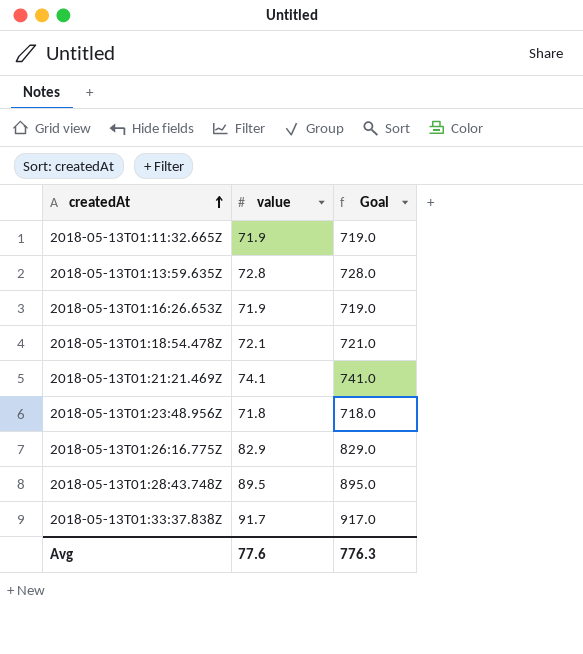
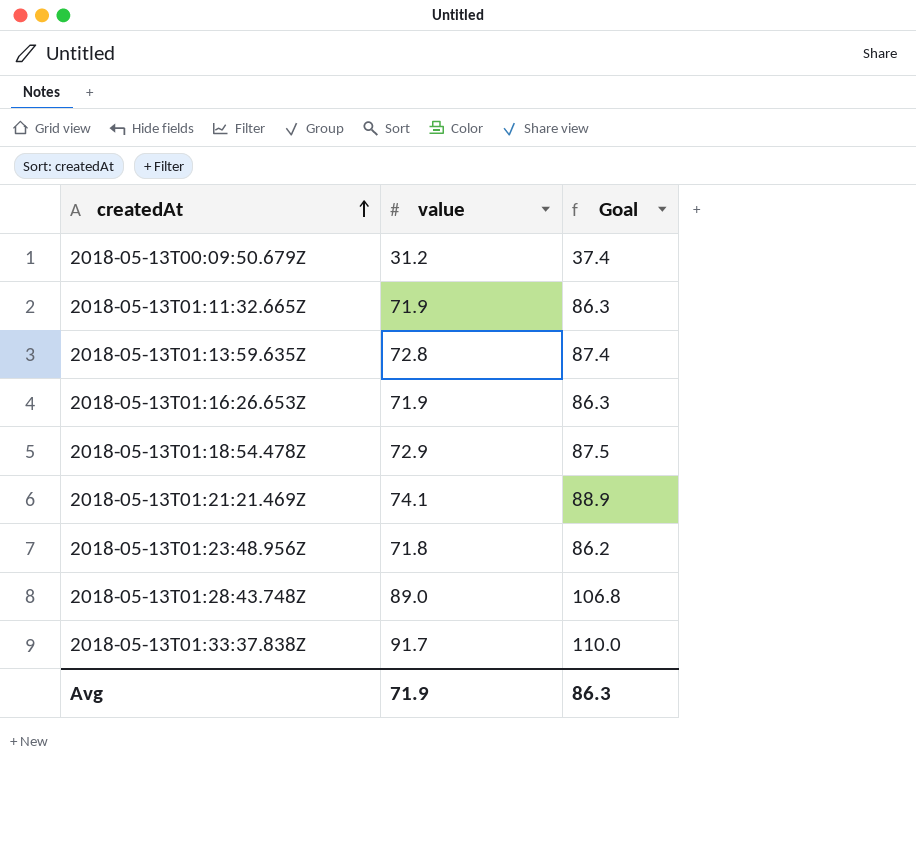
column Goal | formula: [value] * 10 -> [value] * 1.2
row 2018-05-13T01:26:16.775Z: 82.9 | 829.0 -> none
row 2018-05-13T00:09:50.679Z: none -> 31.2 | 37.4
2018-05-13T01:18:54.478Z | value: 72.1 -> 72.9
2018-05-13T01:28:43.748Z | value: 89.5 -> 89.0
Avg | value: 77.6 -> 71.9
Avg | Goal: 776.3 -> 86.3

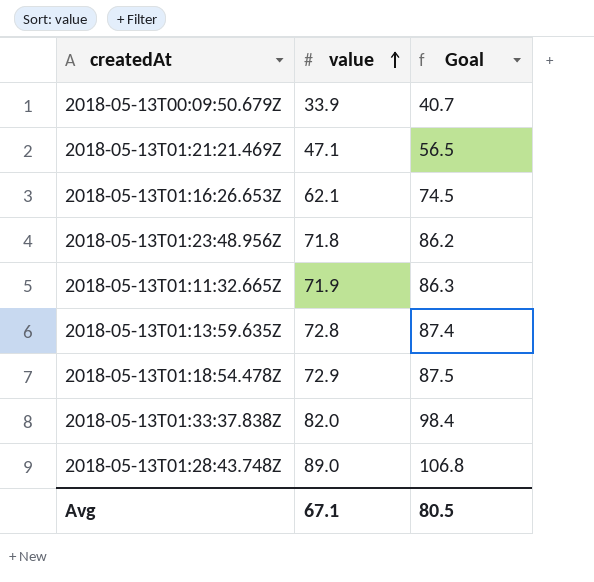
row order: createdAt ascending -> value ascending
2018-05-13T00:09:50.679Z | value: 31.2 -> 33.9
2018-05-13T00:09:50.679Z | Goal: 37.4 -> 40.7
2018-05-13T01:21:21.469Z | value: 74.1 -> 47.1
2018-05-13T01:21:21.469Z | Goal: 88.9 -> 56.5
2018-05-13T01:16:26.653Z | value: 71.9 -> 62.1
2018-05-13T01:16:26.653Z | Goal: 86.3 -> 74.5
2018-05-13T01:33:37.838Z | value: 91.7 -> 82.0
2018-05-13T01:33:37.838Z | Goal: 110.0 -> 98.4
Avg | value: 71.9 -> 67.1
Avg | Goal: 86.3 -> 80.5

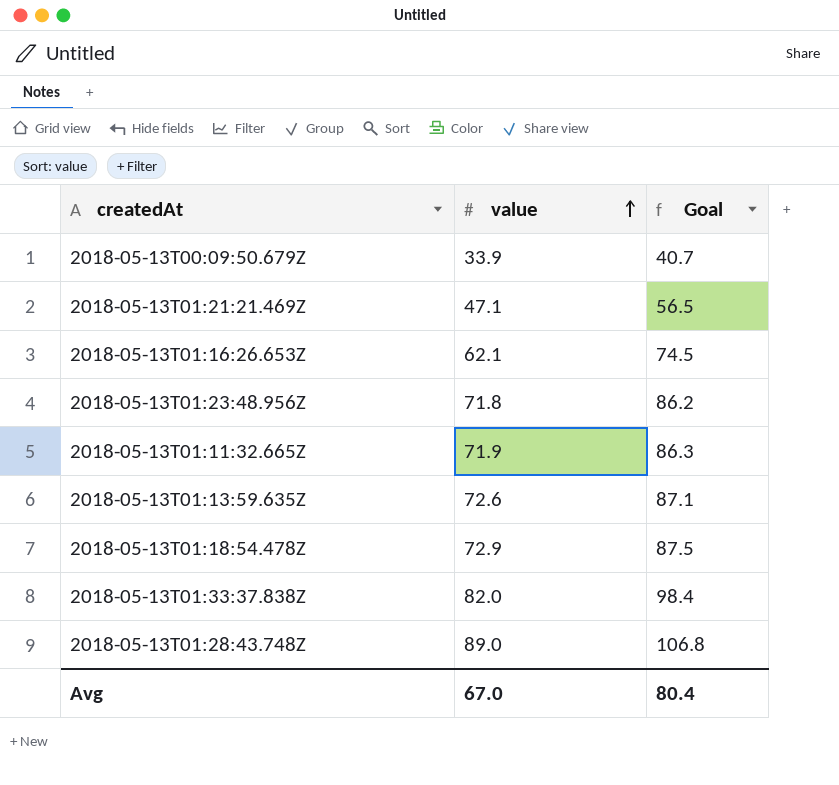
2018-05-13T01:13:59.635Z | value: 72.8 -> 72.6
2018-05-13T01:13:59.635Z | Goal: 87.4 -> 87.1
Avg | value: 67.1 -> 67.0
Avg | Goal: 80.5 -> 80.4

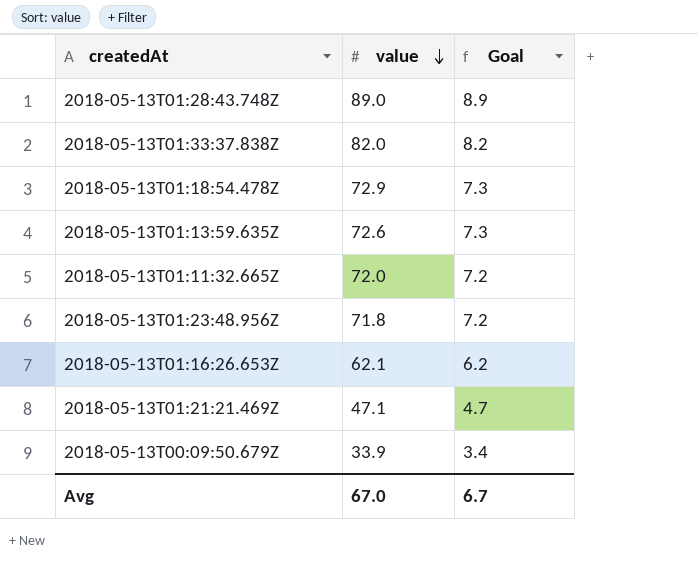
row order: value ascending -> value descending
column Goal | formula: [value] * 1.2 -> [value] * 0.1
2018-05-13T01:11:32.665Z | value: 71.9 -> 72.0
Avg | Goal: 80.4 -> 6.7

